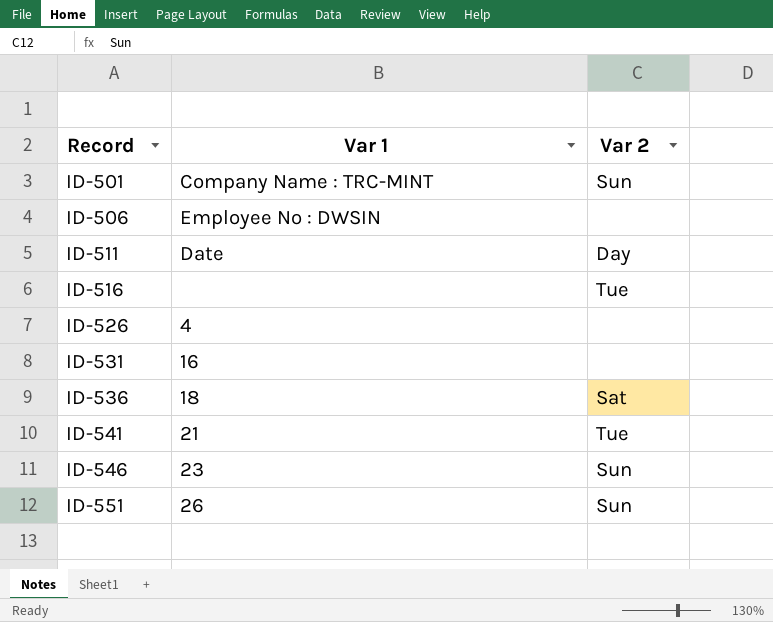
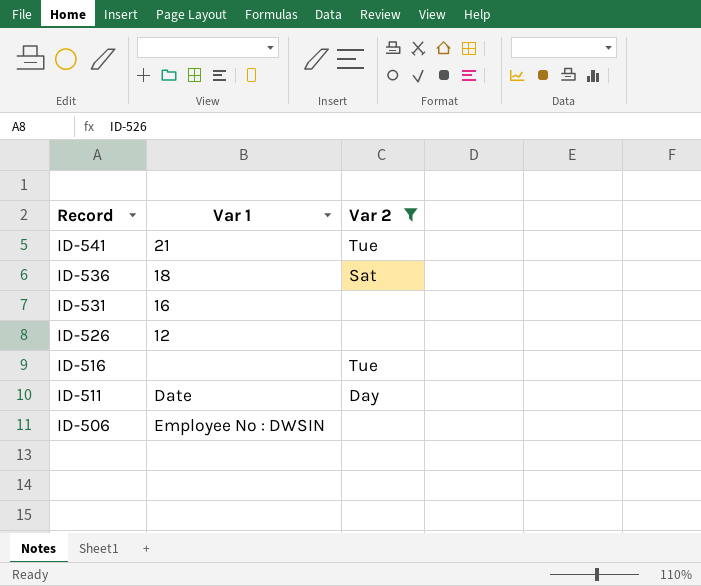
filter: none -> Var 2 != Sun
row order: Record ascending -> Record descending
ID-526 | Var 1: 4 -> 12

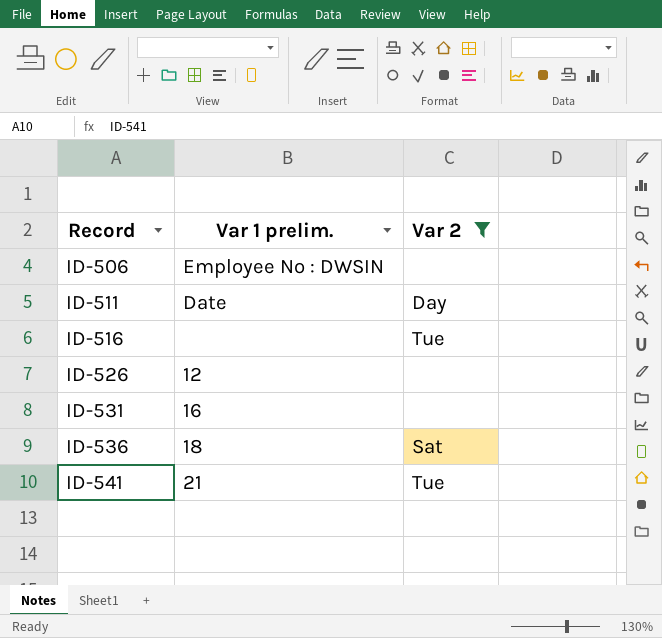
row order: Record descending -> Record ascending
column name: Var 1 -> Var 1 prelim.

